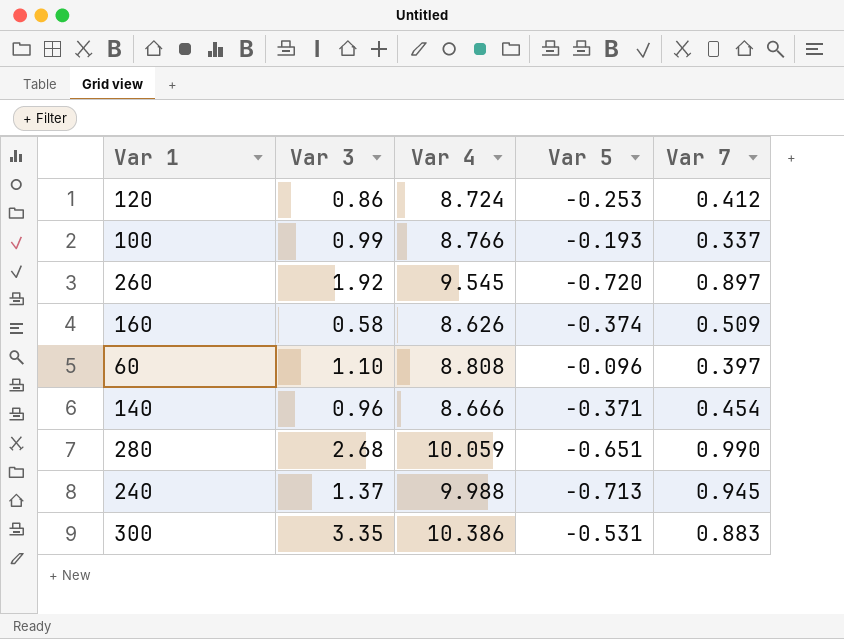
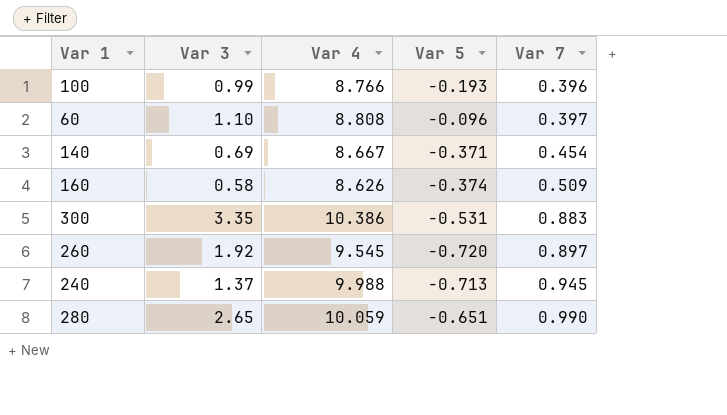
row order: none -> Var 7 ascending
row 120: 0.86 | 8.724 | -0.253 | 0.412 -> none
100 | Var 7: 0.337 -> 0.396
140 | Var 3: 0.96 -> 0.69
140 | Var 4: 8.666 -> 8.667
280 | Var 3: 2.68 -> 2.65

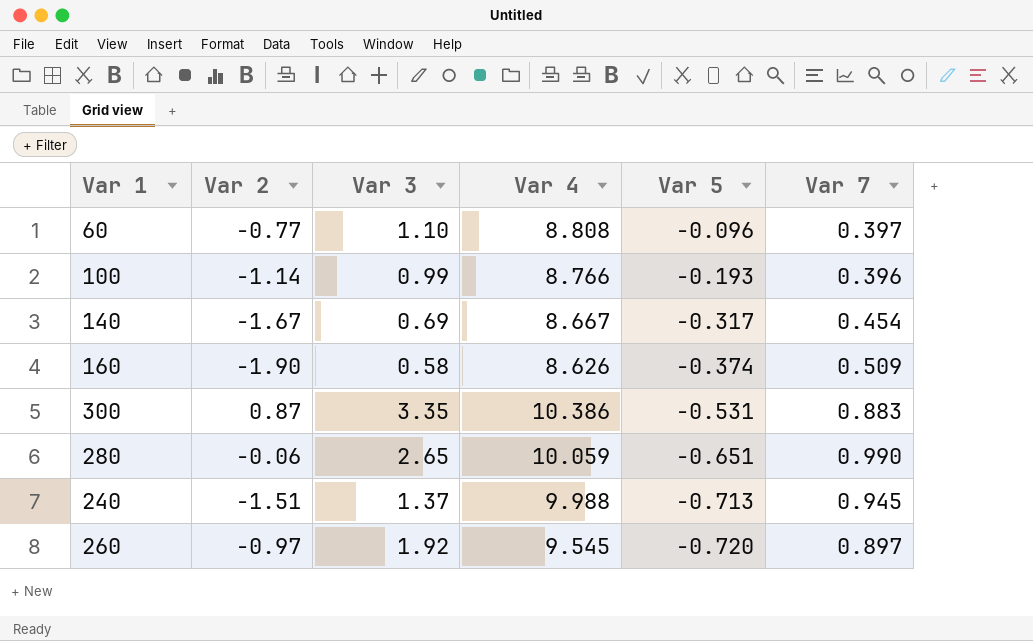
row order: Var 7 ascending -> Var 5 descending
column Var 2 | position: none -> 2
140 | Var 5: -0.371 -> -0.317

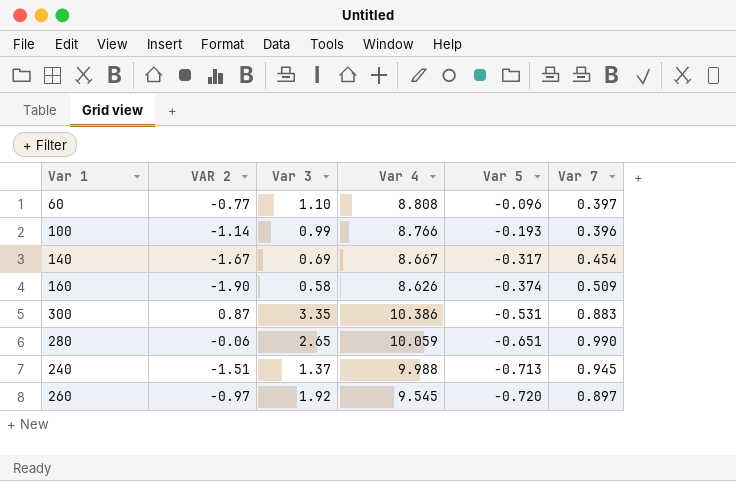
column name: Var 2 -> VAR 2

